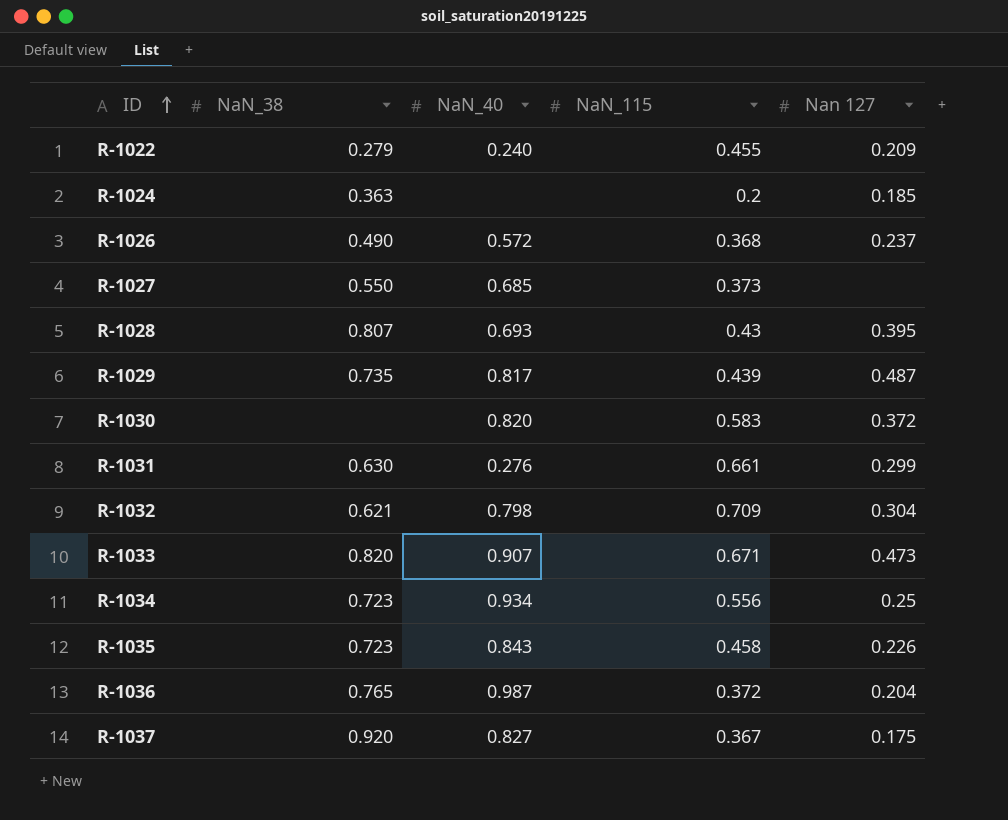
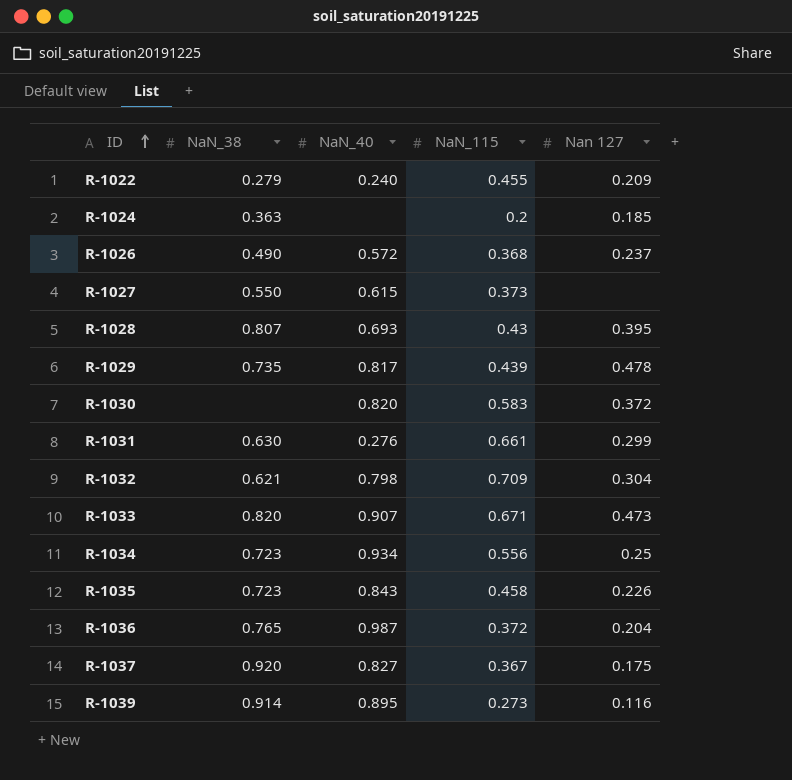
R-1027 | NaN_40: 0.685 -> 0.615
R-1029 | Nan 127: 0.487 -> 0.478
row R-1039: none -> 0.914 | 0.895 | 0.273 | 0.116

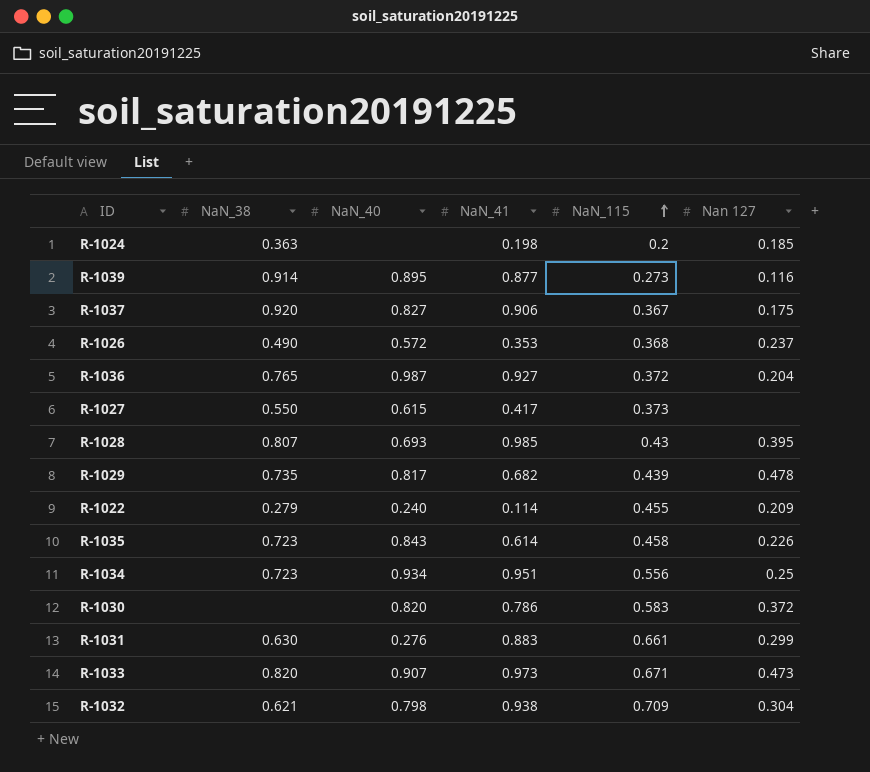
row order: ID ascending -> NaN_115 ascending
column NaN_41 | position: none -> 4

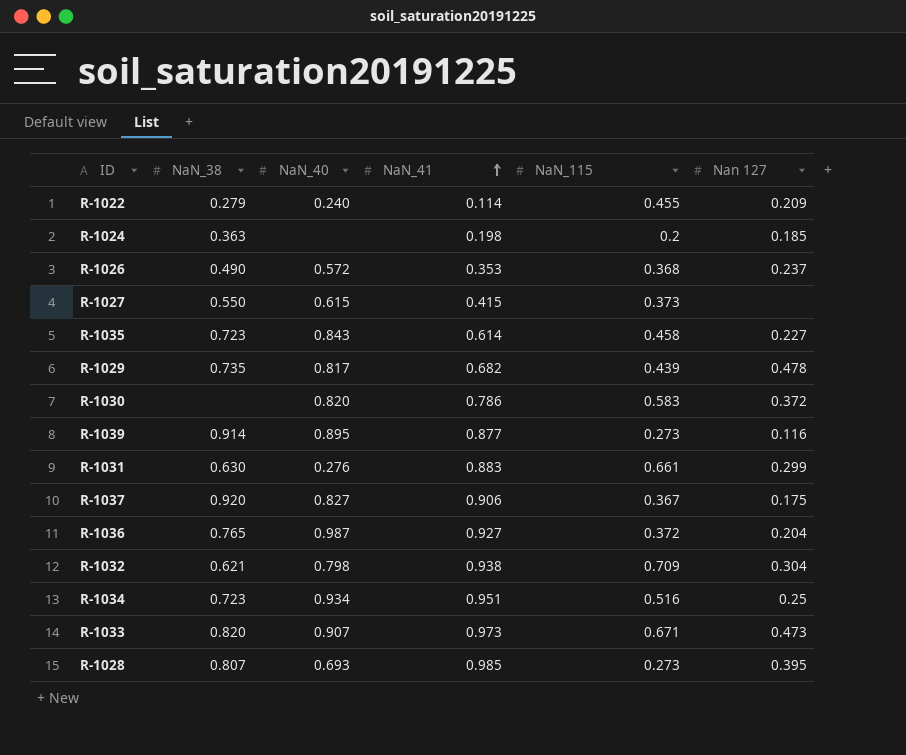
row order: NaN_115 ascending -> NaN_41 ascending
R-1027 | NaN_41: 0.417 -> 0.415
R-1035 | Nan 127: 0.226 -> 0.227
R-1034 | NaN_115: 0.556 -> 0.516
R-1028 | NaN_115: 0.43 -> 0.273

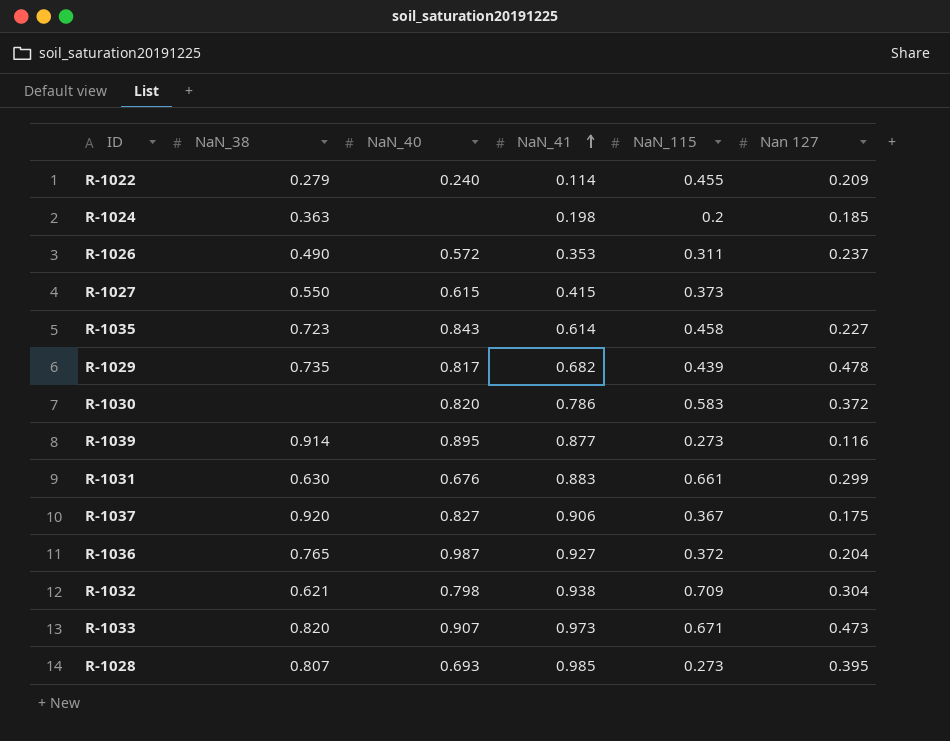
row R-1034: 0.723 | 0.934 | 0.951 | 0.516 | 0.25 -> none
R-1026 | NaN_115: 0.368 -> 0.311
R-1031 | NaN_40: 0.276 -> 0.676

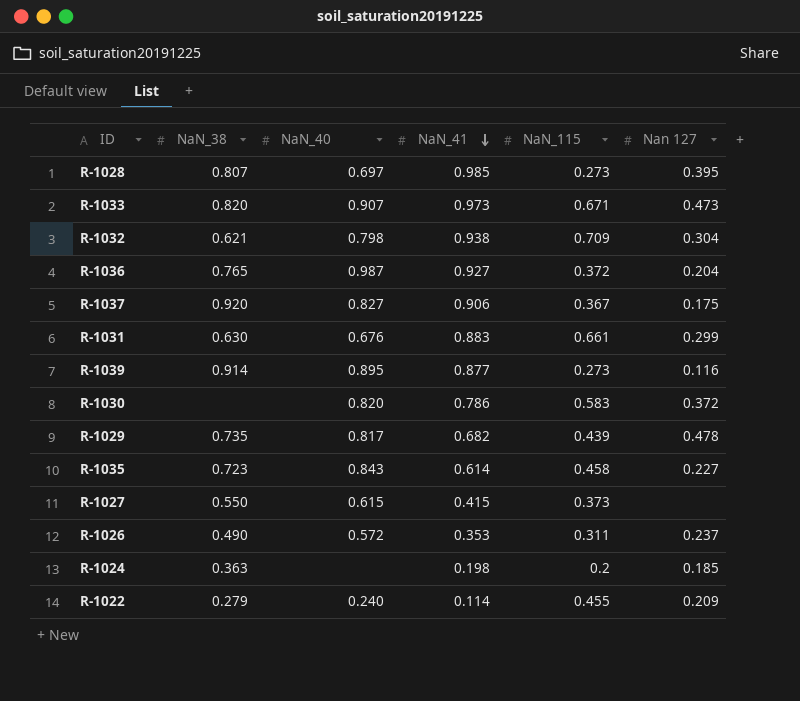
row order: NaN_41 ascending -> NaN_41 descending
R-1028 | NaN_40: 0.693 -> 0.697

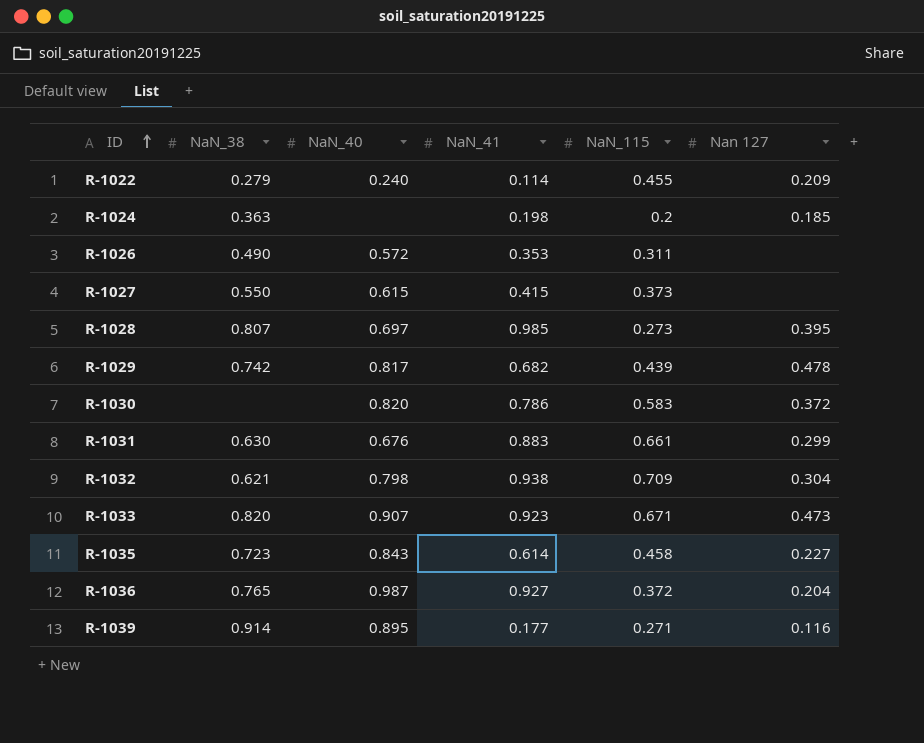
row order: NaN_41 descending -> ID ascending
row R-1037: 0.920 | 0.827 | 0.906 | 0.367 | 0.175 -> none
R-1026 | Nan 127: 0.237 -> none
R-1029 | NaN_38: 0.735 -> 0.742
R-1033 | NaN_41: 0.973 -> 0.923
R-1039 | NaN_41: 0.877 -> 0.177
R-1039 | NaN_115: 0.273 -> 0.271

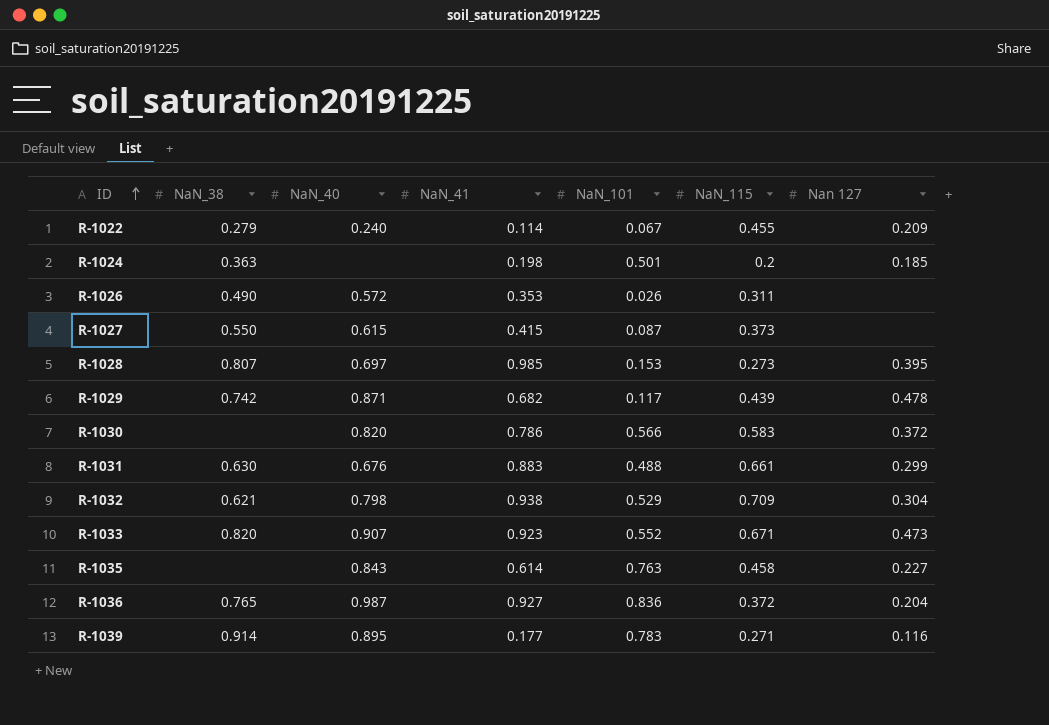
column NaN_101 | position: none -> 5
R-1029 | NaN_40: 0.817 -> 0.871
R-1035 | NaN_38: 0.723 -> none

